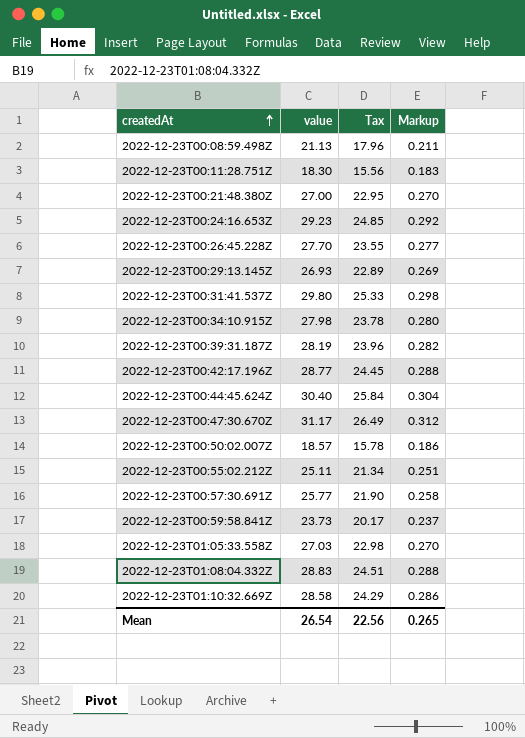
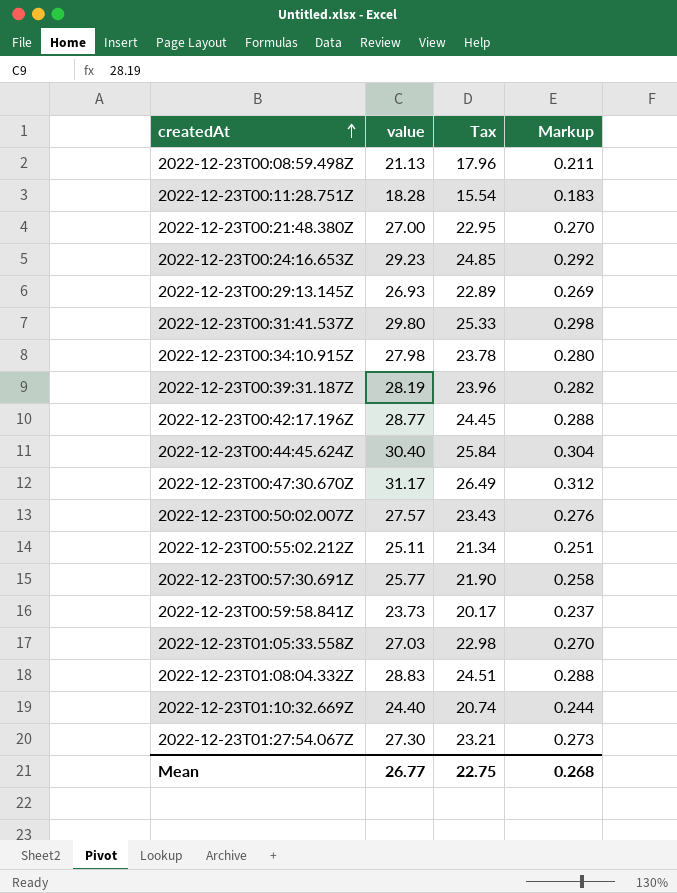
row 2022-12-23T00:26:45.228Z: 27.70 | 23.55 | 0.277 -> none
2022-12-23T00:11:28.751Z | value: 18.30 -> 18.28
2022-12-23T00:11:28.751Z | Tax: 15.56 -> 15.54
2022-12-23T00:50:02.007Z | value: 18.57 -> 27.57
2022-12-23T00:50:02.007Z | Tax: 15.78 -> 23.43
2022-12-23T00:50:02.007Z | Markup: 0.186 -> 0.276
2022-12-23T01:10:32.669Z | value: 28.58 -> 24.40
2022-12-23T01:10:32.669Z | Tax: 24.29 -> 20.74
2022-12-23T01:10:32.669Z | Markup: 0.286 -> 0.244
row 2022-12-23T01:27:54.067Z: none -> 27.30 | 23.21 | 0.273
Mean | value: 26.54 -> 26.77
Mean | Tax: 22.56 -> 22.75
Mean | Markup: 0.265 -> 0.268

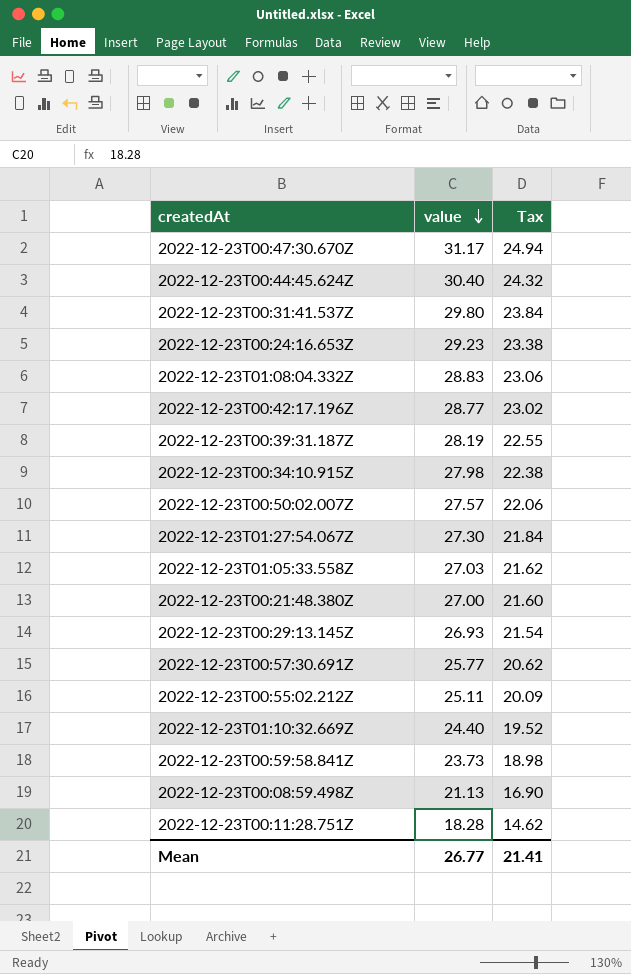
row order: createdAt ascending -> value descending
column Markup | formula: [value] * 0.01 -> none
column Tax | formula: [value] * 0.85 -> [value] * 0.8
Mean | Tax: 22.75 -> 21.41

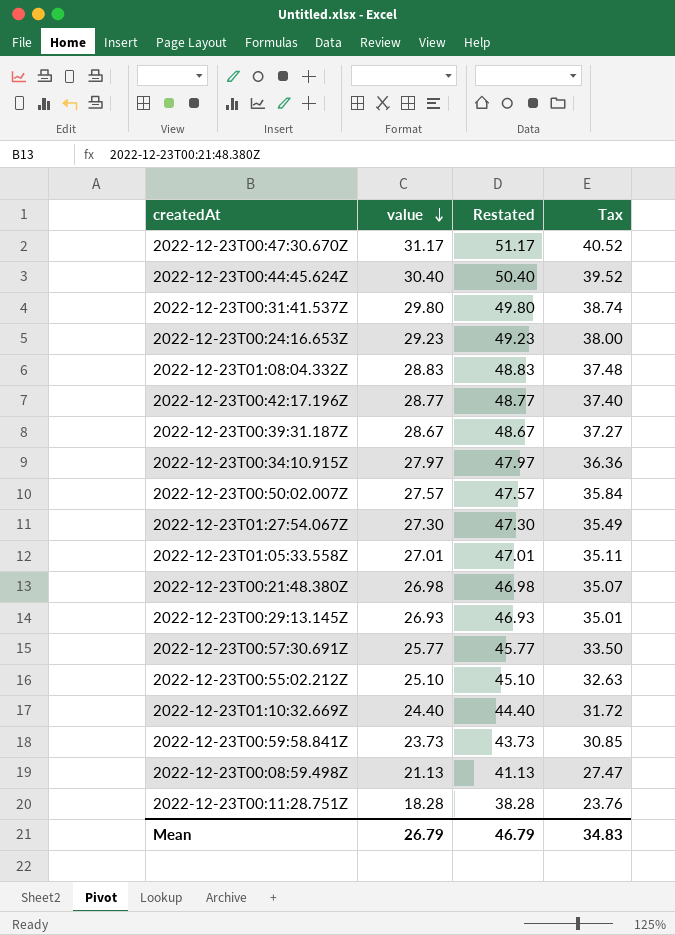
column Restated | formula: none -> [value] + 20
column Tax | formula: [value] * 0.8 -> [value] * 1.3
2022-12-23T00:39:31.187Z | value: 28.19 -> 28.67
2022-12-23T00:34:10.915Z | value: 27.98 -> 27.97
2022-12-23T01:05:33.558Z | value: 27.03 -> 27.01
2022-12-23T00:21:48.380Z | value: 27.00 -> 26.98
2022-12-23T00:55:02.212Z | value: 25.11 -> 25.10
Mean | value: 26.77 -> 26.79
Mean | Tax: 21.41 -> 34.83

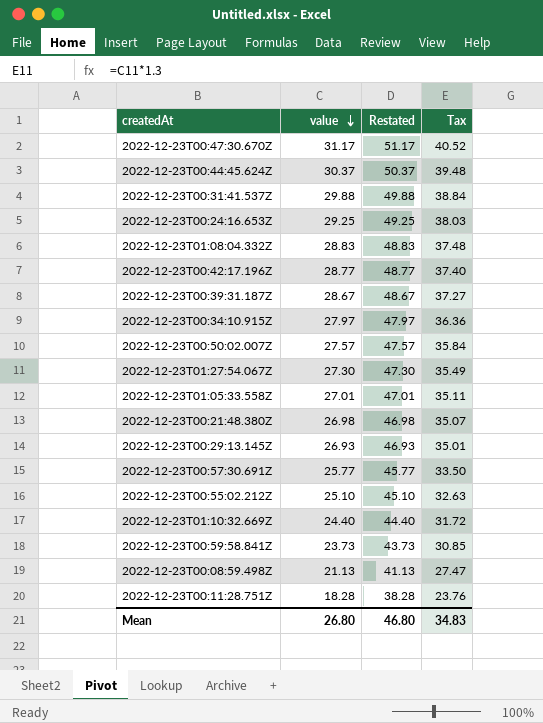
2022-12-23T00:44:45.624Z | value: 30.40 -> 30.37
2022-12-23T00:44:45.624Z | Restated: 50.40 -> 50.37
2022-12-23T00:44:45.624Z | Tax: 39.52 -> 39.48
2022-12-23T00:31:41.537Z | value: 29.80 -> 29.88
2022-12-23T00:31:41.537Z | Restated: 49.80 -> 49.88
2022-12-23T00:31:41.537Z | Tax: 38.74 -> 38.84
2022-12-23T00:24:16.653Z | value: 29.23 -> 29.25
2022-12-23T00:24:16.653Z | Restated: 49.23 -> 49.25
2022-12-23T00:24:16.653Z | Tax: 38.00 -> 38.03
Mean | value: 26.79 -> 26.80
Mean | Restated: 46.79 -> 46.80

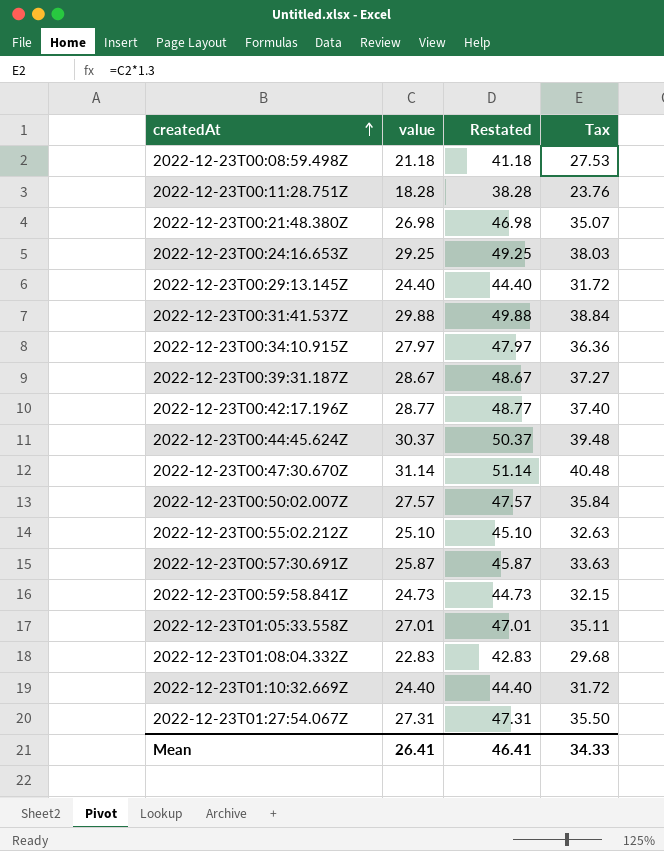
row order: value descending -> createdAt ascending
2022-12-23T00:08:59.498Z | value: 21.13 -> 21.18
2022-12-23T00:08:59.498Z | Restated: 41.13 -> 41.18
2022-12-23T00:08:59.498Z | Tax: 27.47 -> 27.53
2022-12-23T00:29:13.145Z | value: 26.93 -> 24.40
2022-12-23T00:29:13.145Z | Restated: 46.93 -> 44.40
2022-12-23T00:29:13.145Z | Tax: 35.01 -> 31.72
2022-12-23T00:47:30.670Z | value: 31.17 -> 31.14
2022-12-23T00:47:30.670Z | Restated: 51.17 -> 51.14
2022-12-23T00:47:30.670Z | Tax: 40.52 -> 40.48
2022-12-23T00:57:30.691Z | value: 25.77 -> 25.87
2022-12-23T00:57:30.691Z | Restated: 45.77 -> 45.87
2022-12-23T00:57:30.691Z | Tax: 33.50 -> 33.63
2022-12-23T00:59:58.841Z | value: 23.73 -> 24.73
2022-12-23T00:59:58.841Z | Restated: 43.73 -> 44.73
2022-12-23T00:59:58.841Z | Tax: 30.85 -> 32.15
2022-12-23T01:08:04.332Z | value: 28.83 -> 22.83
2022-12-23T01:08:04.332Z | Restated: 48.83 -> 42.83
2022-12-23T01:08:04.332Z | Tax: 37.48 -> 29.68
2022-12-23T01:27:54.067Z | value: 27.30 -> 27.31
2022-12-23T01:27:54.067Z | Restated: 47.30 -> 47.31
2022-12-23T01:27:54.067Z | Tax: 35.49 -> 35.50
Mean | value: 26.80 -> 26.41
Mean | Restated: 46.80 -> 46.41
Mean | Tax: 34.83 -> 34.33

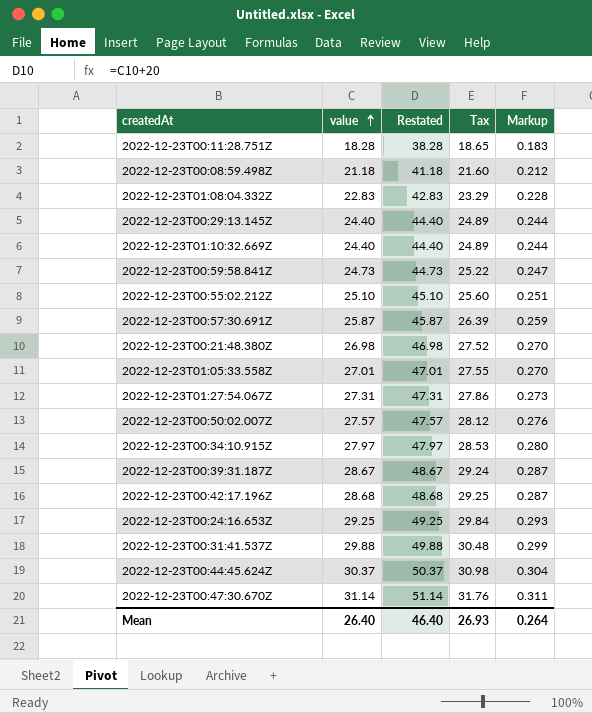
row order: createdAt ascending -> value ascending
column Tax | formula: [value] * 1.3 -> [value] * 1.02
column Markup | formula: none -> [value] * 0.01
2022-12-23T00:42:17.196Z | value: 28.77 -> 28.68
2022-12-23T00:42:17.196Z | Restated: 48.77 -> 48.68
Mean | value: 26.41 -> 26.40
Mean | Restated: 46.41 -> 46.40
Mean | Tax: 34.33 -> 26.93

